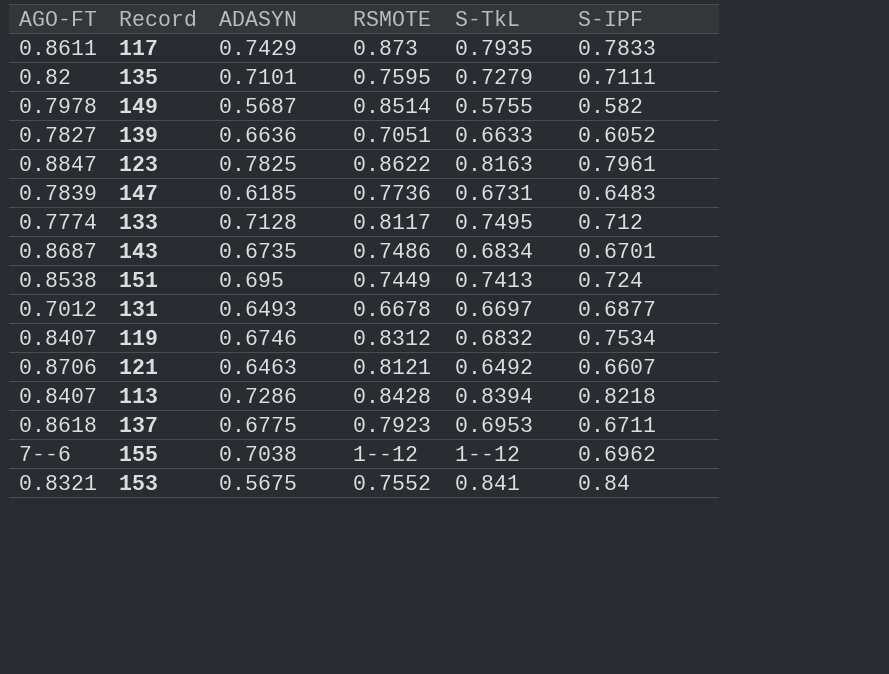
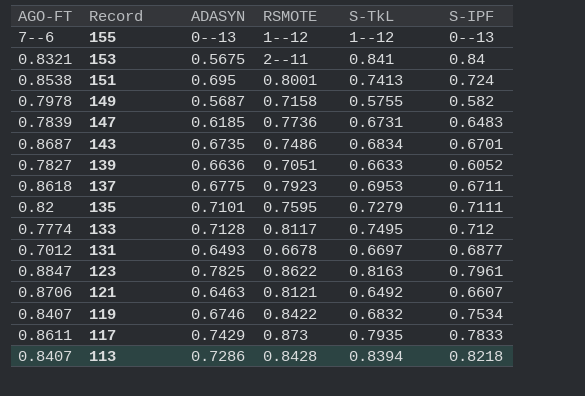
row order: none -> Record descending
155 | ADASYN: 0.7038 -> 0--13
155 | S-IPF: 0.6962 -> 0--13
153 | RSMOTE: 0.7552 -> 2--11
151 | RSMOTE: 0.7449 -> 0.8001
149 | RSMOTE: 0.8514 -> 0.7158
119 | RSMOTE: 0.8312 -> 0.8422

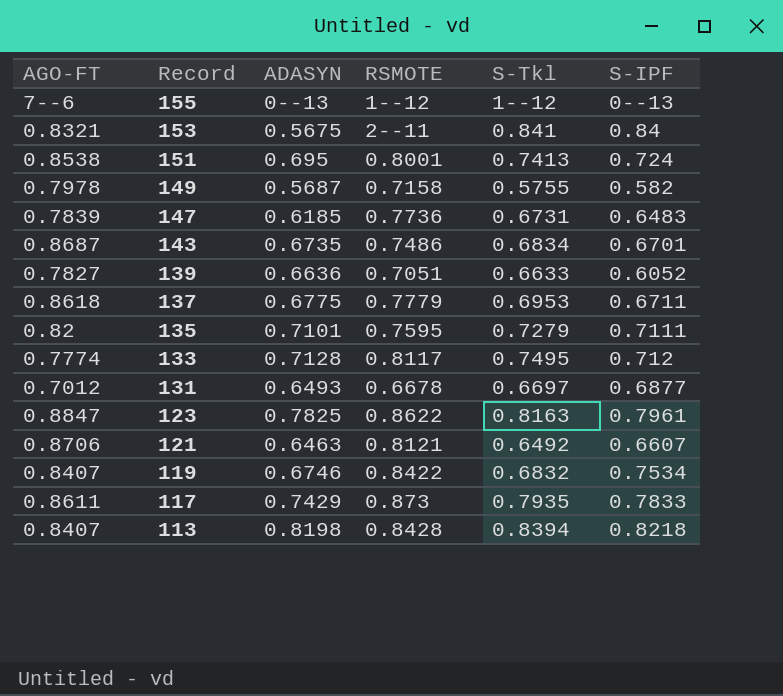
column name: S-TkL -> S-Tkl
137 | RSMOTE: 0.7923 -> 0.7779
113 | ADASYN: 0.7286 -> 0.8198

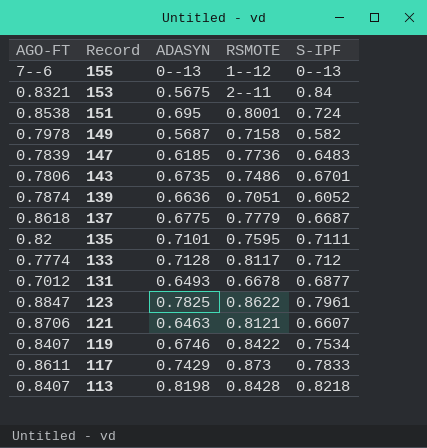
column S-Tkl | position: 5 -> none
143 | AGO-FT: 0.8687 -> 0.7806
139 | AGO-FT: 0.7827 -> 0.7874
137 | S-IPF: 0.6711 -> 0.6687

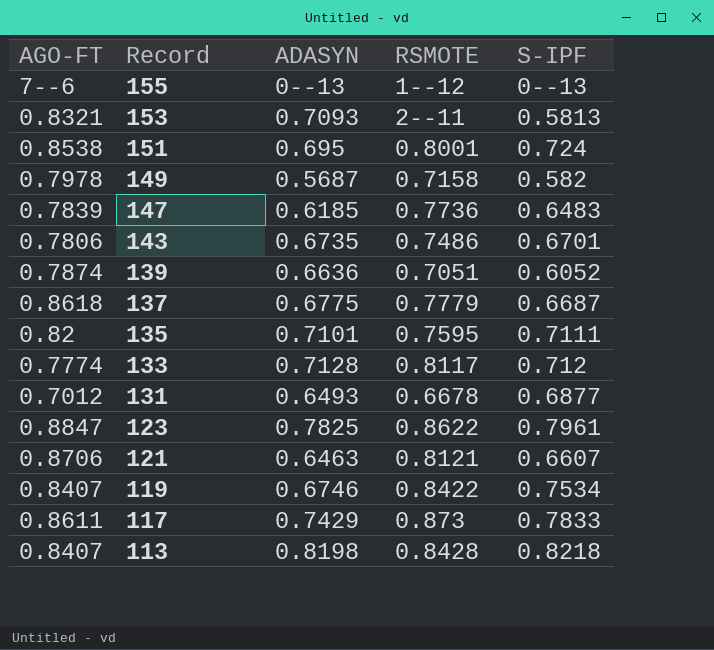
153 | ADASYN: 0.5675 -> 0.7093
153 | S-IPF: 0.84 -> 0.5813

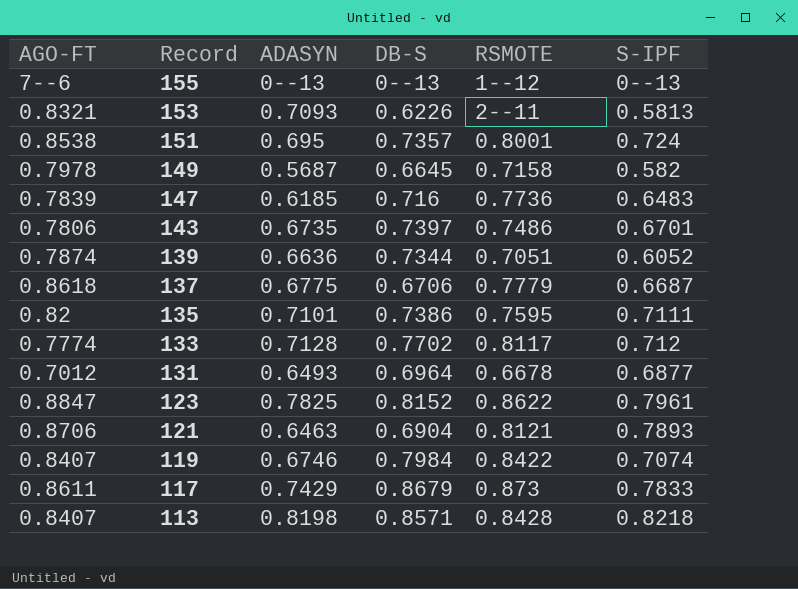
column DB-S | position: none -> 4
121 | S-IPF: 0.6607 -> 0.7893
119 | S-IPF: 0.7534 -> 0.7074

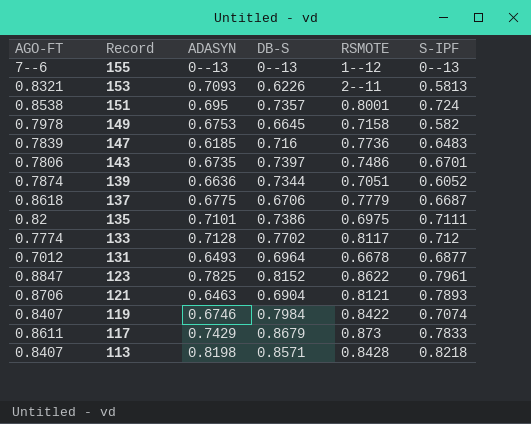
149 | ADASYN: 0.5687 -> 0.6753
135 | RSMOTE: 0.7595 -> 0.6975

